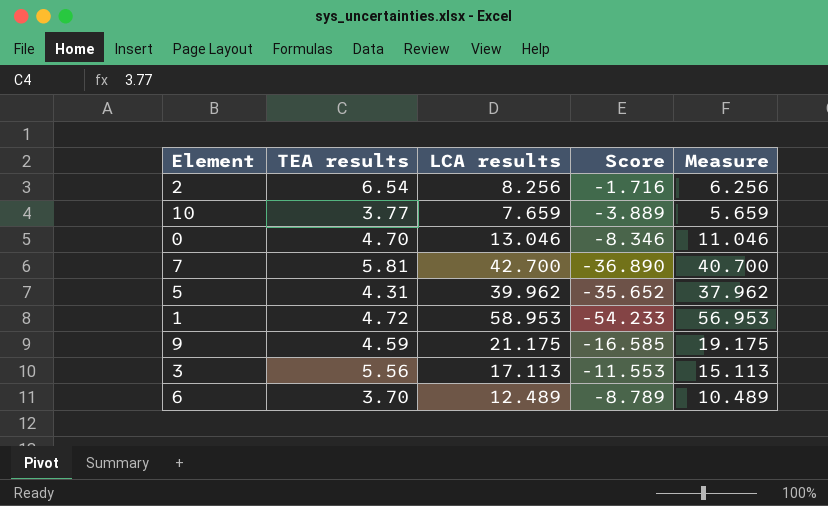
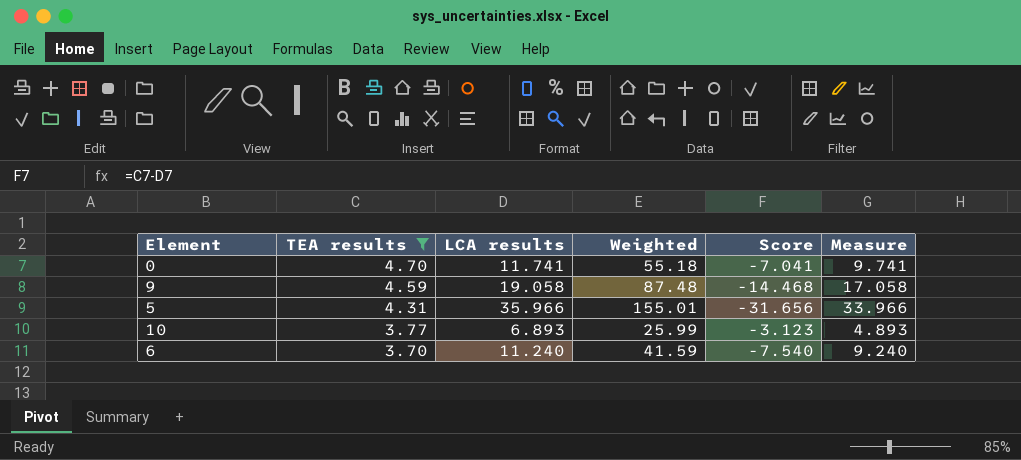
filter: none -> TEA results <= 4.70
row order: none -> TEA results descending
column Weighted | formula: none -> [TEA results] * [LCA results]
0 | LCA results: 13.046 -> 11.741
0 | Score: -8.346 -> -7.041
0 | Measure: 11.046 -> 9.741
9 | LCA results: 21.175 -> 19.058
9 | Score: -16.585 -> -14.468
9 | Measure: 19.175 -> 17.058
5 | LCA results: 39.962 -> 35.966
5 | Score: -35.652 -> -31.656
5 | Measure: 37.962 -> 33.966
10 | LCA results: 7.659 -> 6.893
10 | Score: -3.889 -> -3.123
10 | Measure: 5.659 -> 4.893
6 | LCA results: 12.489 -> 11.240
6 | Score: -8.789 -> -7.540
6 | Measure: 10.489 -> 9.240

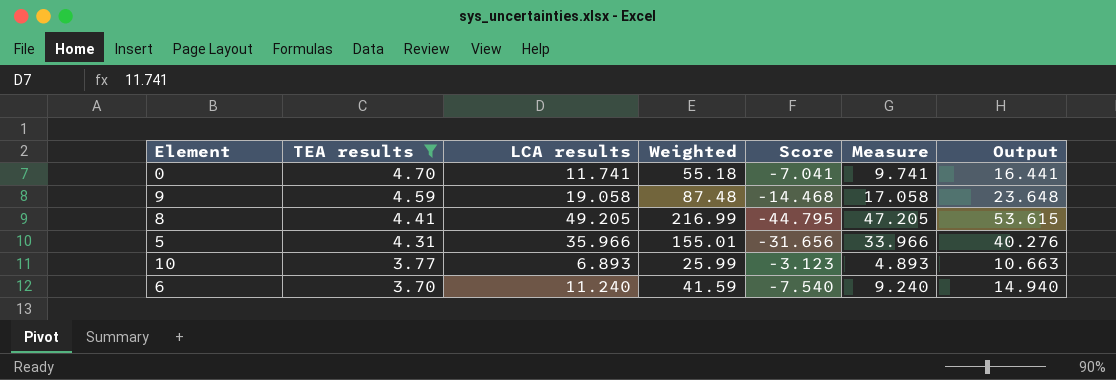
column Output | formula: none -> [TEA results] + [LCA results]
row 8: none -> 4.41 | 49.205 | 216.99 | -44.795 | 47.205 | 53.615

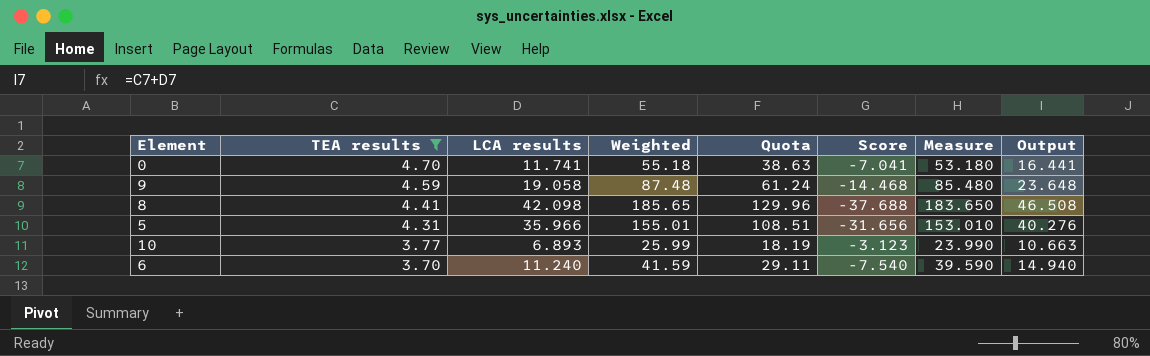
column Quota | formula: none -> [Weighted] * 0.7
column Measure | formula: [LCA results] - 2 -> [Weighted] - 2
8 | LCA results: 49.205 -> 42.098
8 | Weighted: 216.99 -> 185.65
8 | Score: -44.795 -> -37.688
8 | Output: 53.615 -> 46.508

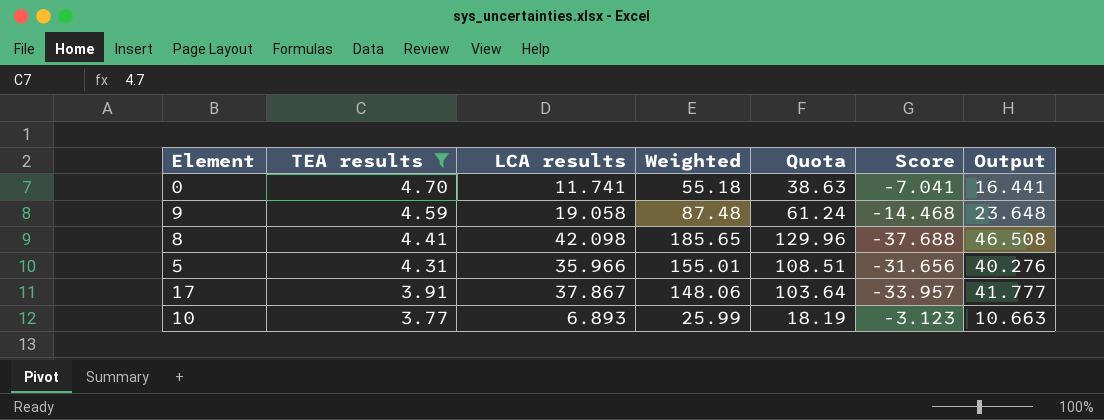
column Measure | formula: [Weighted] - 2 -> none
row 6: 3.70 | 11.240 | 41.59 | 29.11 | -7.540 | 39.590 | 14.940 -> none
row 17: none -> 3.91 | 37.867 | 148.06 | 103.64 | -33.957 | 41.777

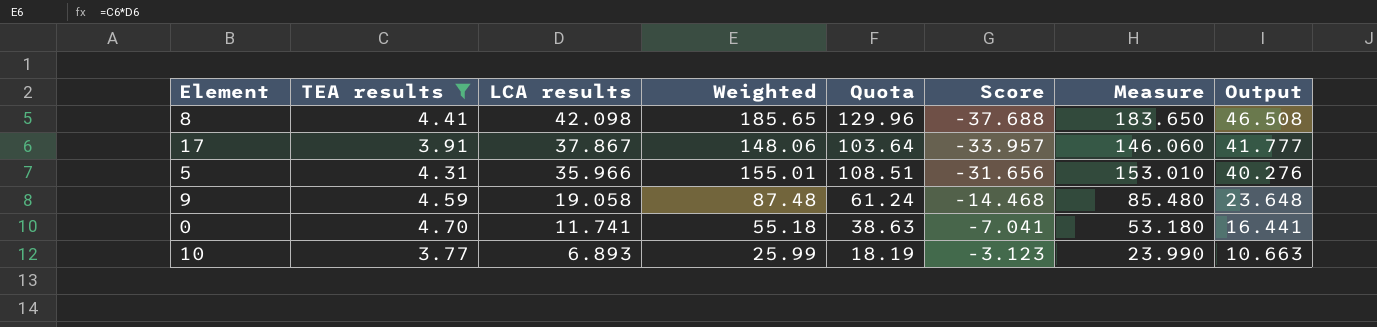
row order: TEA results descending -> LCA results descending
column Measure | formula: none -> [Weighted] - 2

